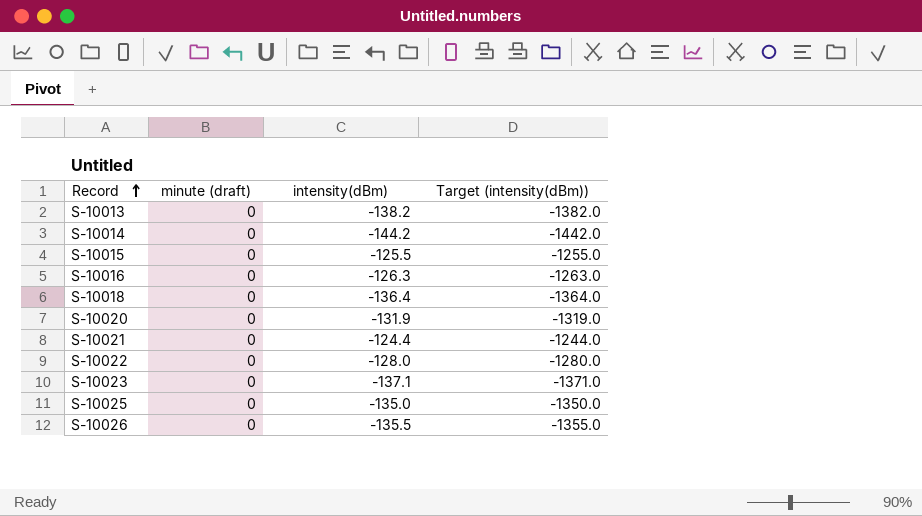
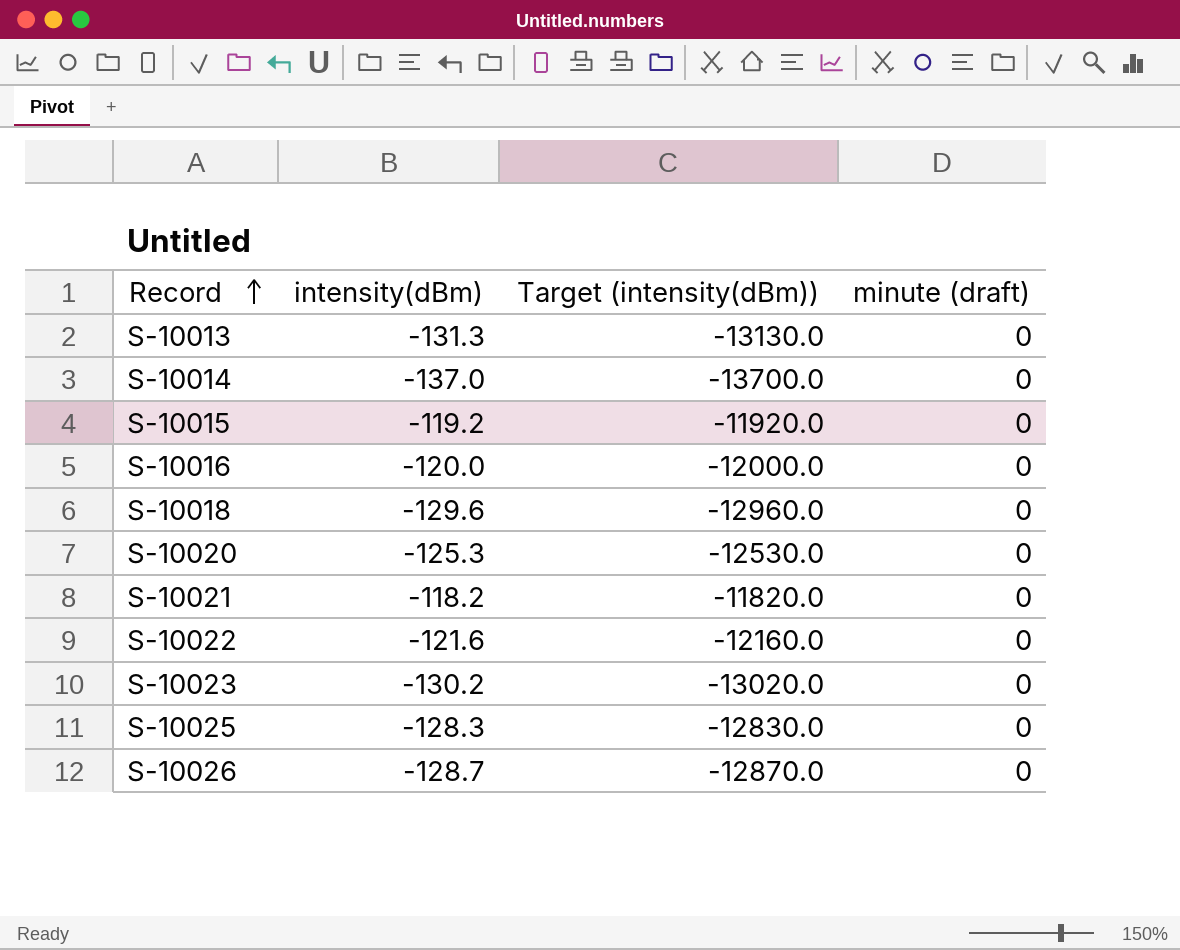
column Target (intensity(dBm)) | formula: [intensity(dBm)] * 10 -> [intensity(dBm)] * 100
column minute (draft) | position: 2 -> 4
S-10013 | intensity(dBm): -138.2 -> -131.3
S-10014 | intensity(dBm): -144.2 -> -137.0
S-10015 | intensity(dBm): -125.5 -> -119.2
S-10016 | intensity(dBm): -126.3 -> -120.0
S-10018 | intensity(dBm): -136.4 -> -129.6
S-10020 | intensity(dBm): -131.9 -> -125.3
S-10021 | intensity(dBm): -124.4 -> -118.2
S-10022 | intensity(dBm): -128.0 -> -121.6
S-10023 | intensity(dBm): -137.1 -> -130.2
S-10025 | intensity(dBm): -135.0 -> -128.3
S-10026 | intensity(dBm): -135.5 -> -128.7

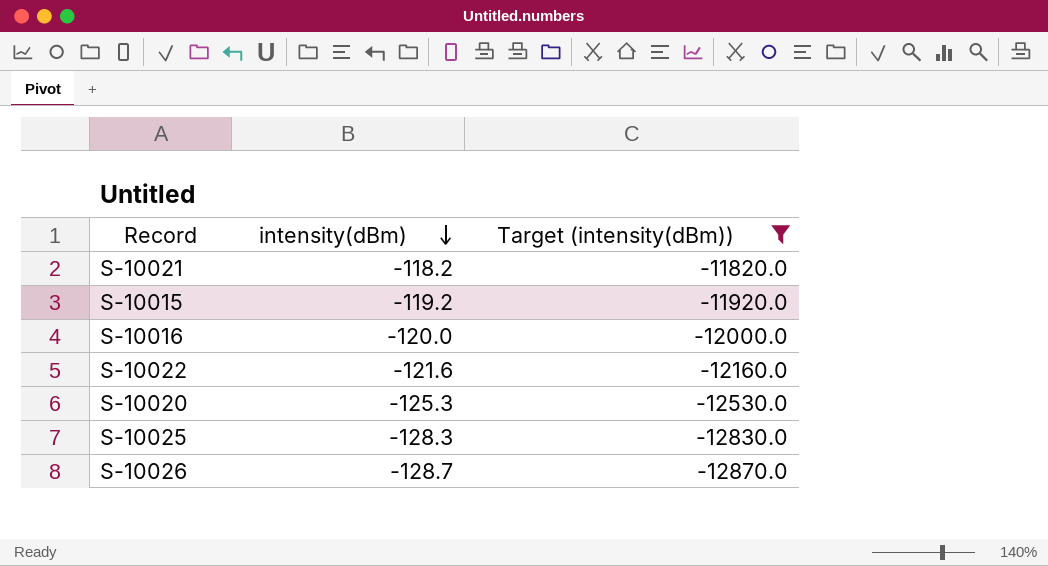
filter: none -> Target (intensity(dBm)) >= -12870.0
row order: Record ascending -> intensity(dBm) descending
column minute (draft) | position: 4 -> none

